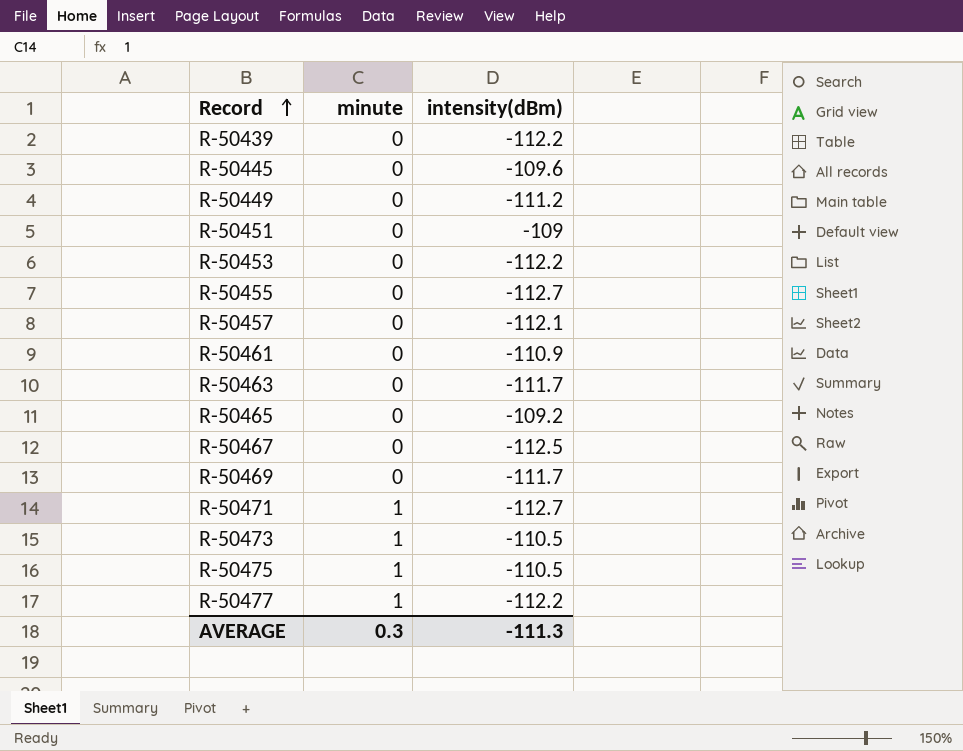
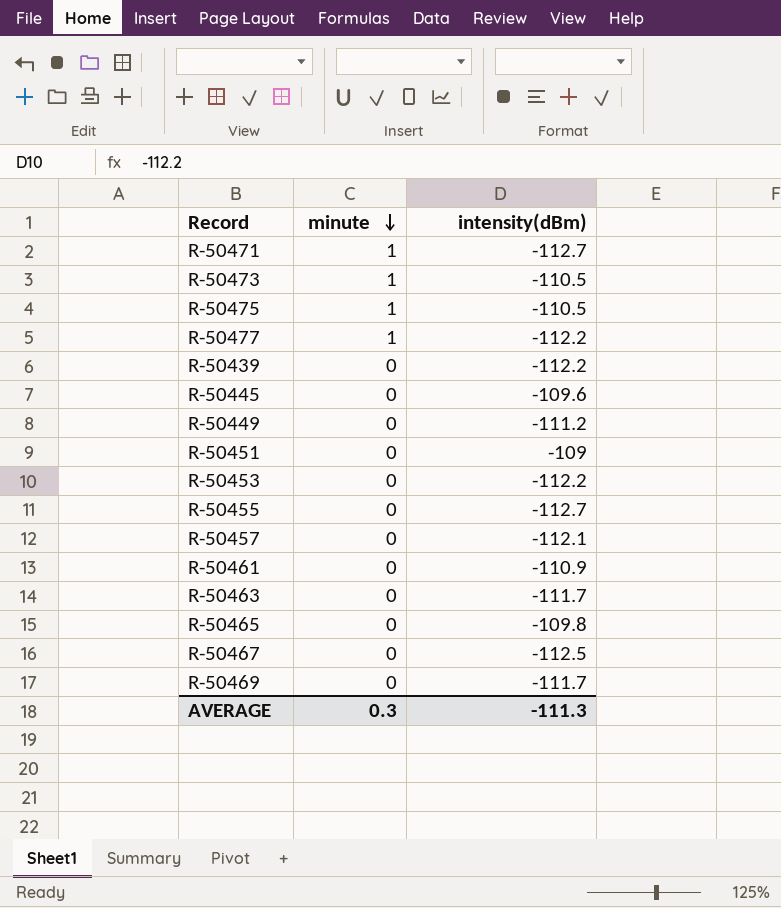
row order: Record ascending -> minute descending
R-50465 | intensity(dBm): -109.2 -> -109.8

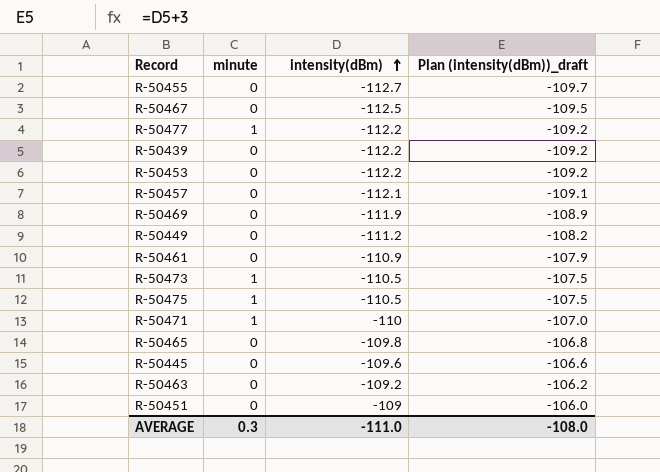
row order: minute descending -> intensity(dBm) ascending
column Plan (intensity(dBm))_draft | formula: none -> [intensity(dBm)] + 3
R-50469 | intensity(dBm): -111.7 -> -111.9
R-50471 | intensity(dBm): -112.7 -> -110
R-50463 | intensity(dBm): -111.7 -> -109.2
AVERAGE | intensity(dBm): -111.3 -> -111.0

